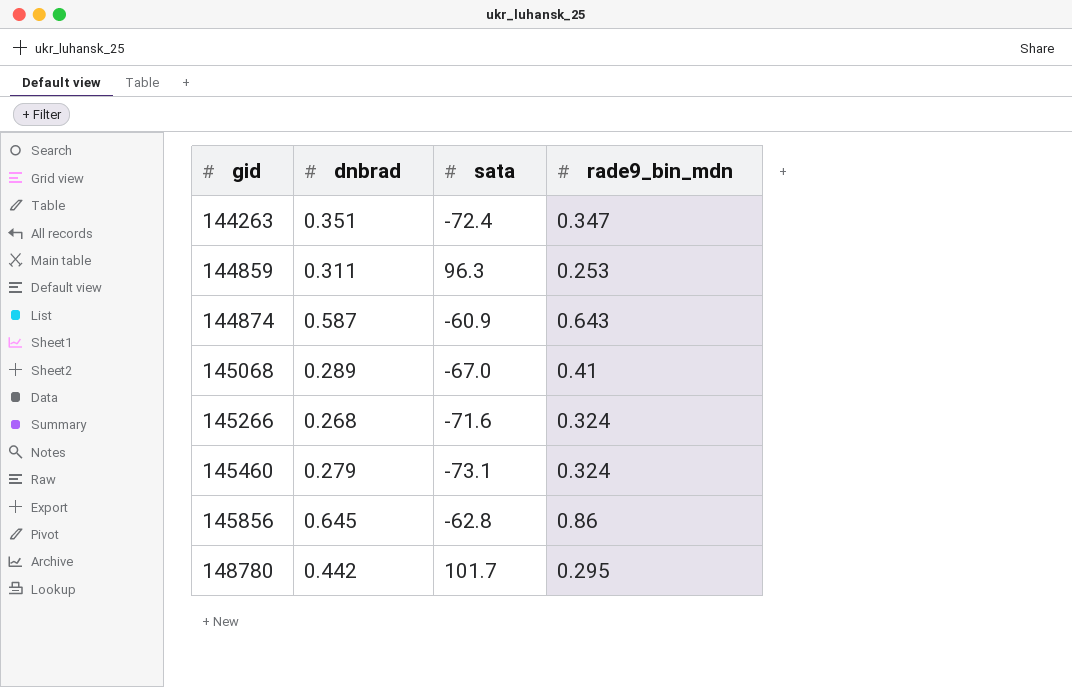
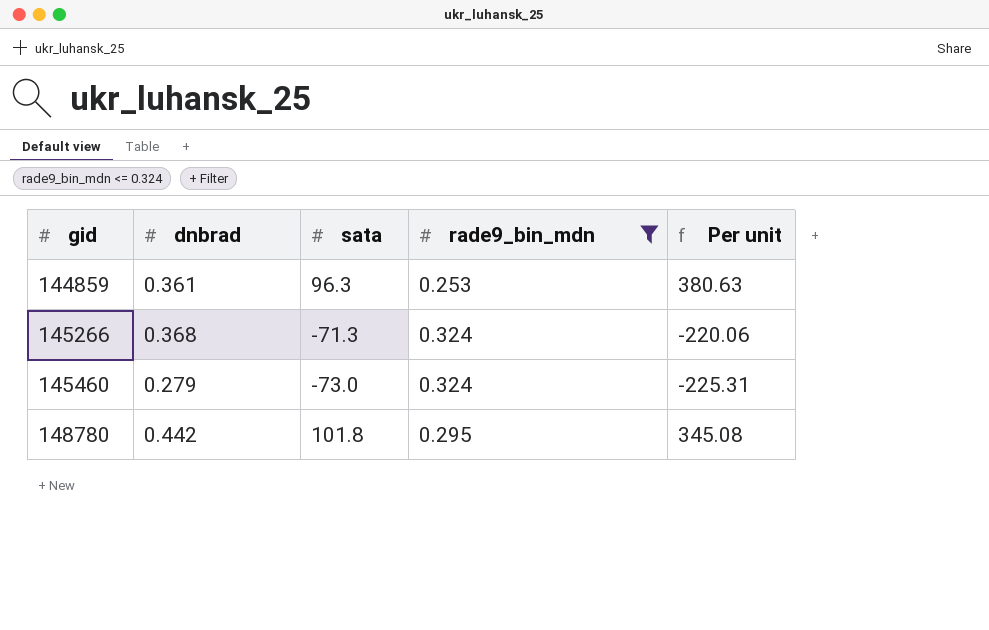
filter: none -> rade9_bin_mdn <= 0.324
column Per unit | formula: none -> [sata] / [rade9_bin_mdn]
144859 | dnbrad: 0.311 -> 0.361
145266 | dnbrad: 0.268 -> 0.368
145266 | sata: -71.6 -> -71.3
145460 | sata: -73.1 -> -73.0
148780 | sata: 101.7 -> 101.8

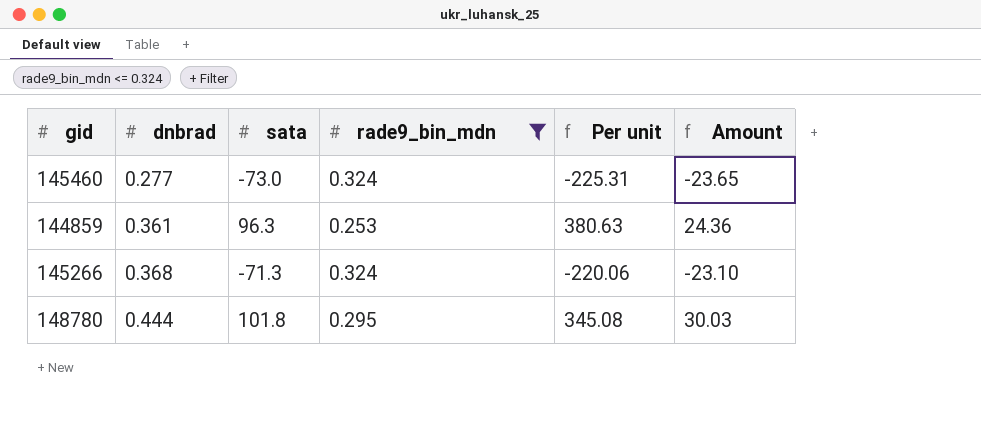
row order: gid ascending -> dnbrad ascending
column Amount | formula: none -> [sata] * [rade9_bin_mdn]
145460 | dnbrad: 0.279 -> 0.277
148780 | dnbrad: 0.442 -> 0.444

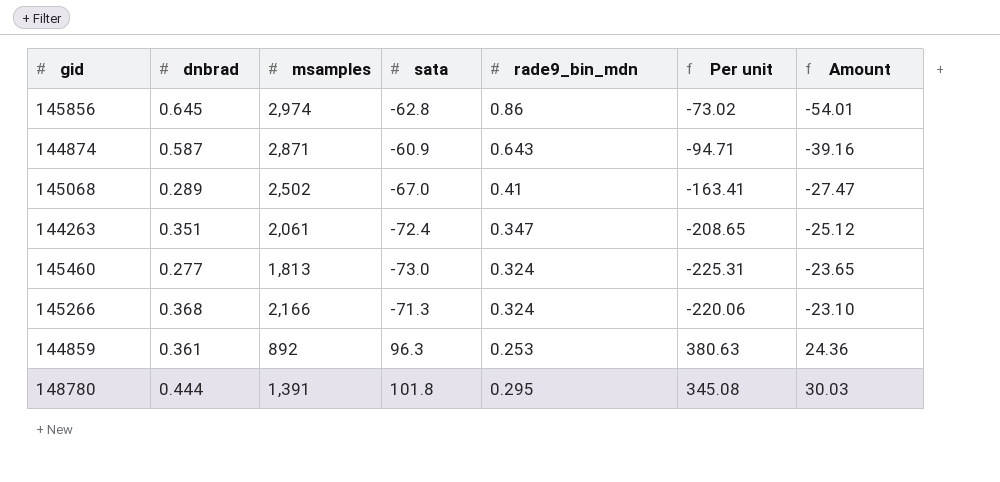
filter: rade9_bin_mdn <= 0.324 -> none
row order: dnbrad ascending -> Amount ascending
column msamples | position: none -> 3

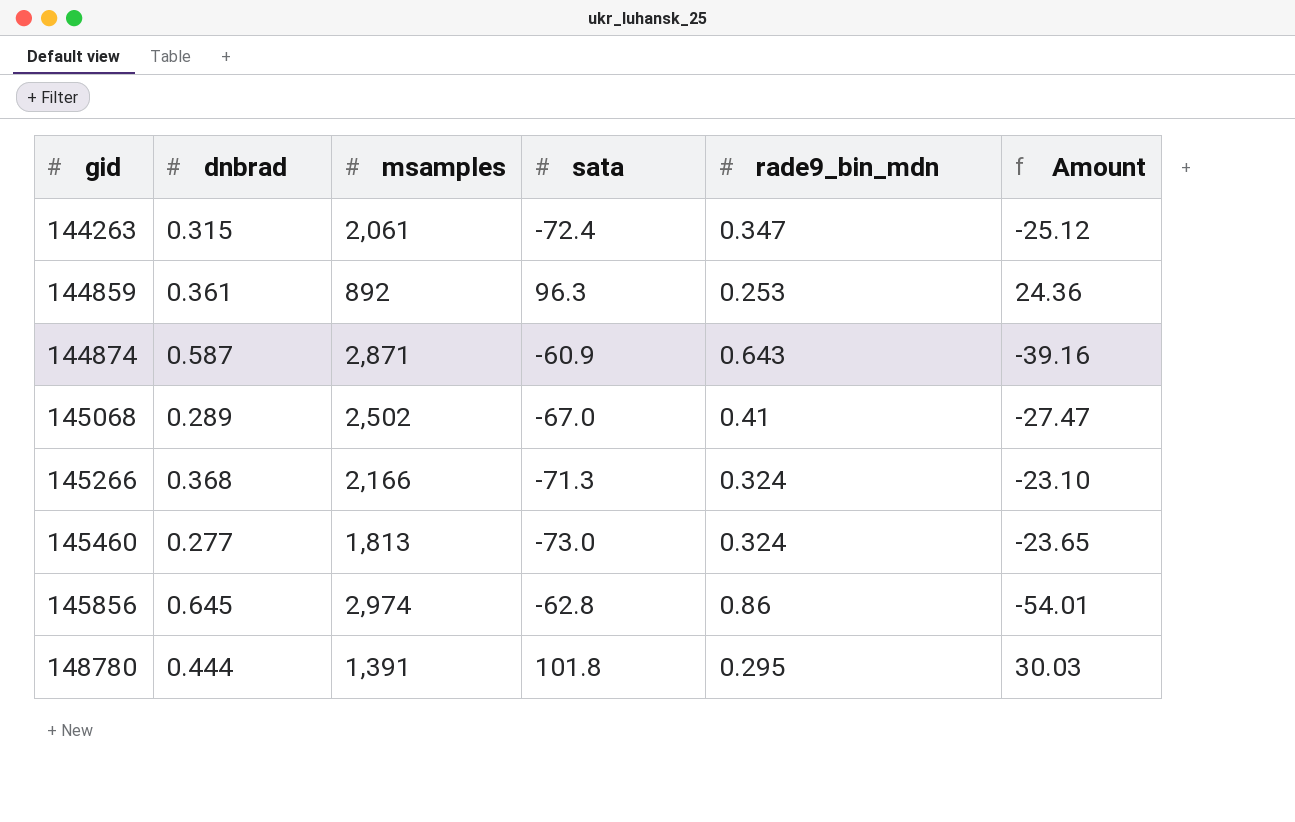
row order: Amount ascending -> gid ascending
column Per unit | formula: [sata] / [rade9_bin_mdn] -> none
144263 | dnbrad: 0.351 -> 0.315

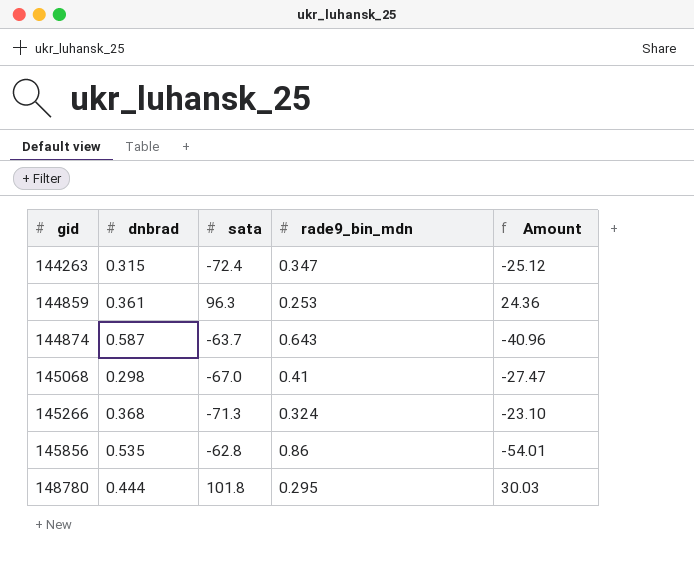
column msamples | position: 3 -> none
row 145460: 0.277 | 1,813 | -73.0 | 0.324 | -23.65 -> none
144874 | sata: -60.9 -> -63.7
144874 | Amount: -39.16 -> -40.96
145068 | dnbrad: 0.289 -> 0.298
145856 | dnbrad: 0.645 -> 0.535

